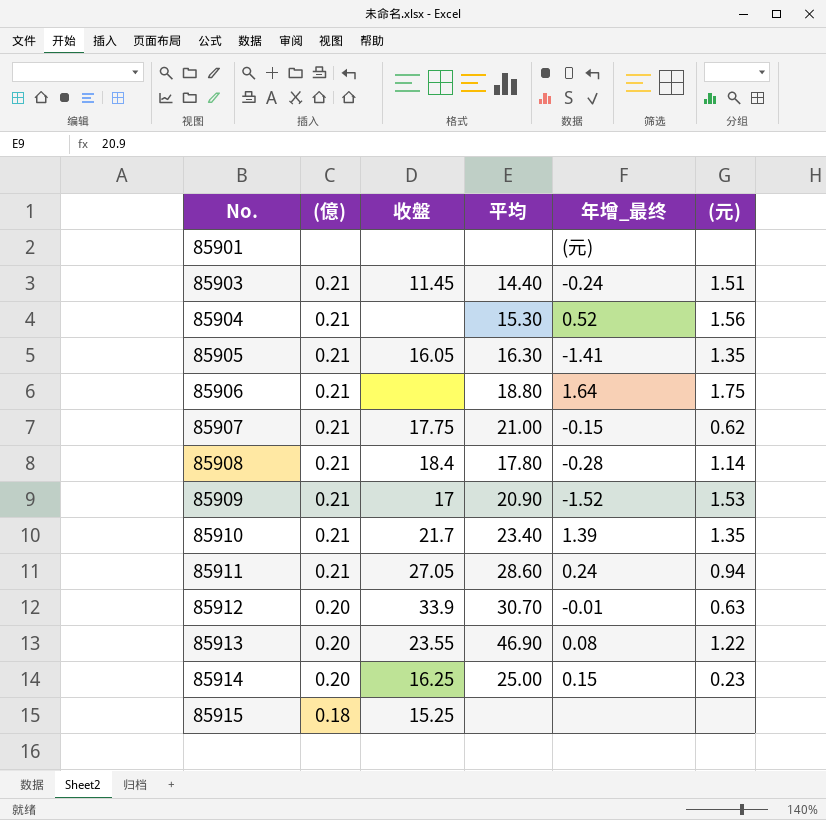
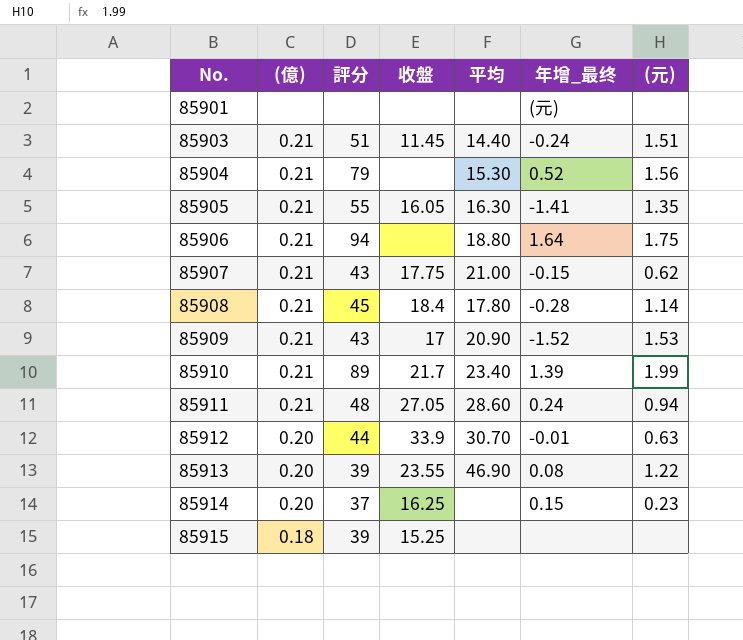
column 評分 | position: none -> 3
85910 | (元): 1.35 -> 1.99
85914 | 平均: 25.00 -> none

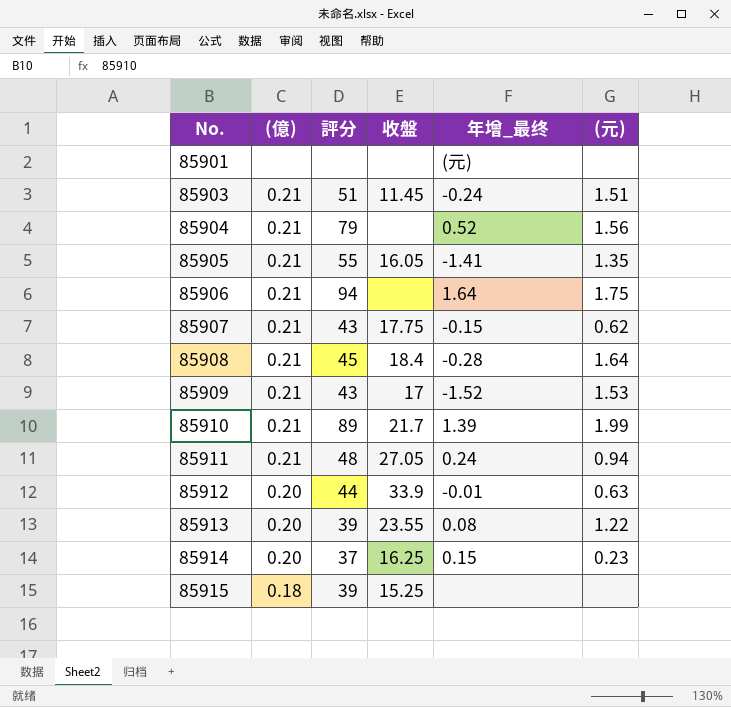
column 平均 | position: 5 -> none
85908 | (元): 1.14 -> 1.64

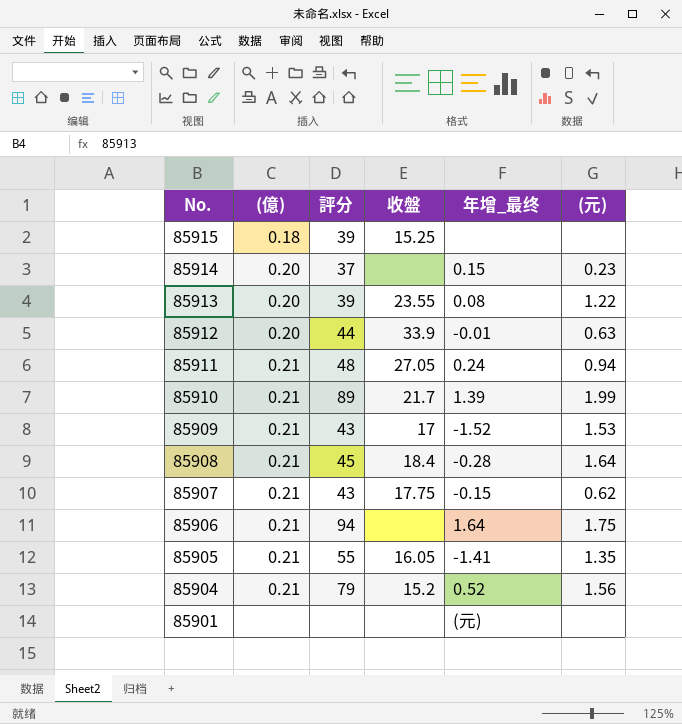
row order: No. ascending -> No. descending
row 85903: 0.21 | 51 | 11.45 | -0.24 | 1.51 -> none
85914 | 收盤: 16.25 -> none
85904 | 收盤: none -> 15.2

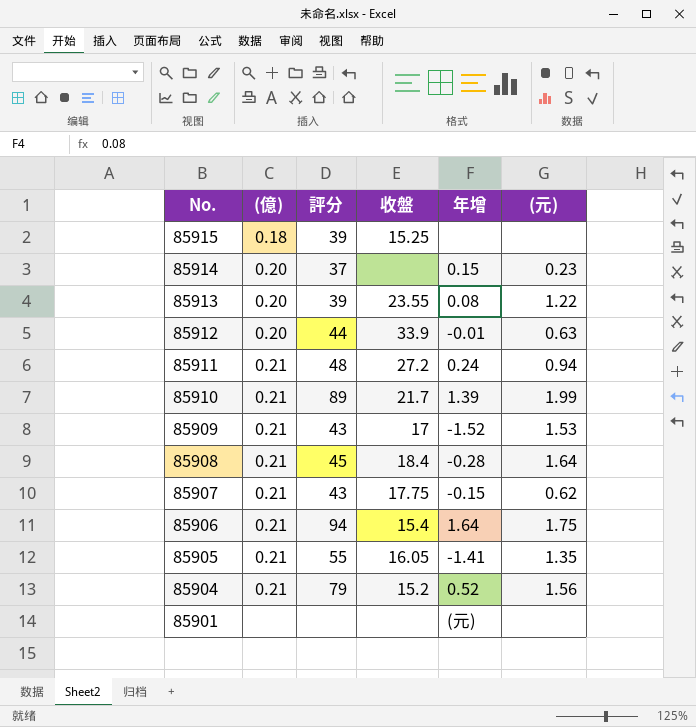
column name: 年增_最终 -> 年增
85911 | 收盤: 27.05 -> 27.2
85906 | 收盤: none -> 15.4

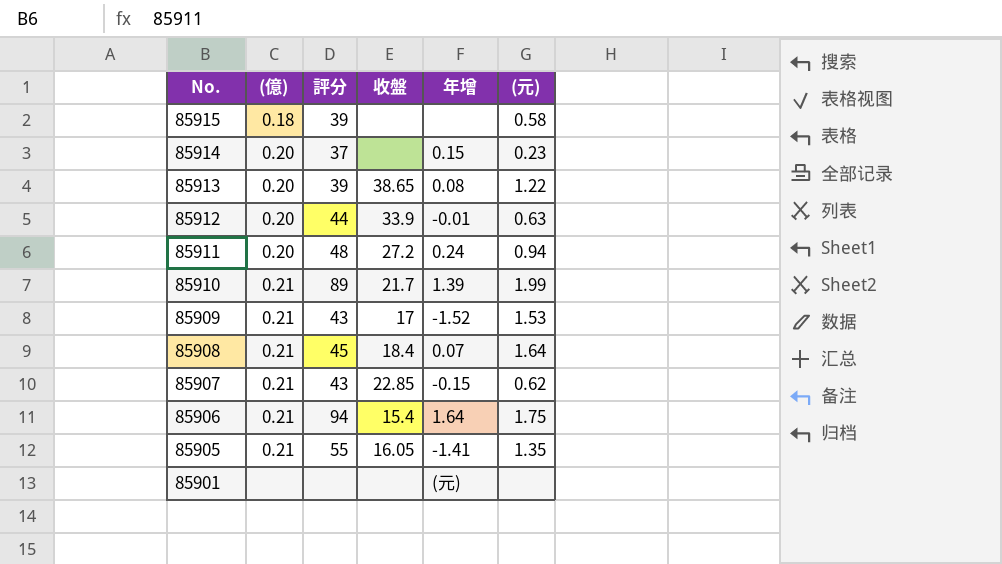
row 85904: 0.21 | 79 | 15.2 | 0.52 | 1.56 -> none
85915 | 收盤: 15.25 -> none
85915 | (元): none -> 0.58
85913 | 收盤: 23.55 -> 38.65
85911 | (億): 0.21 -> 0.20
85908 | 年增: -0.28 -> 0.07
85907 | 收盤: 17.75 -> 22.85

